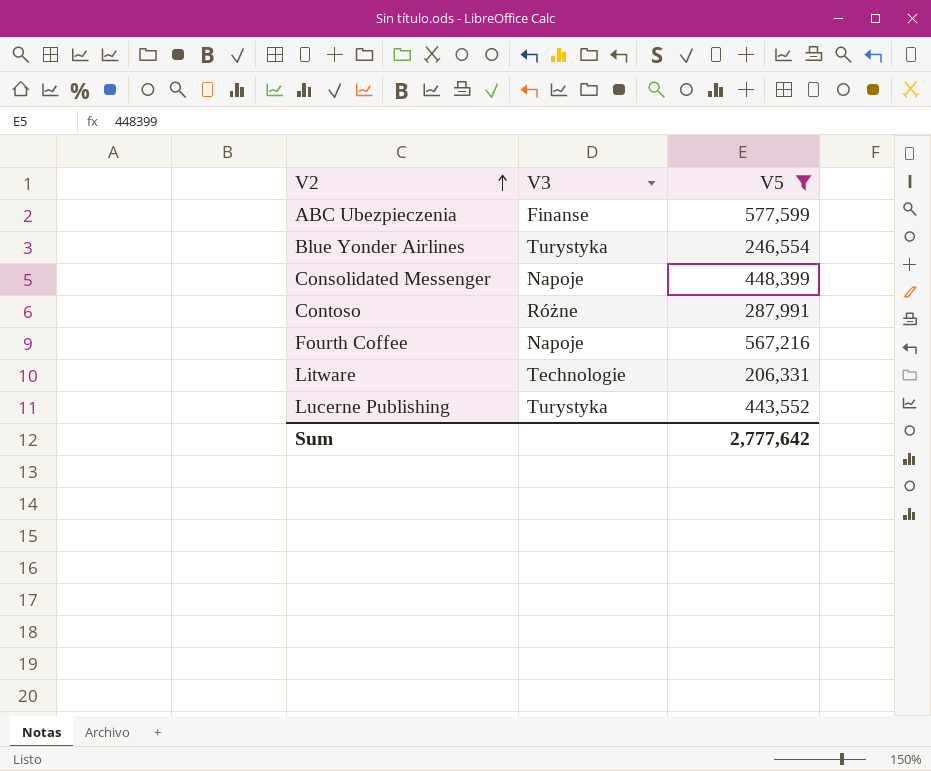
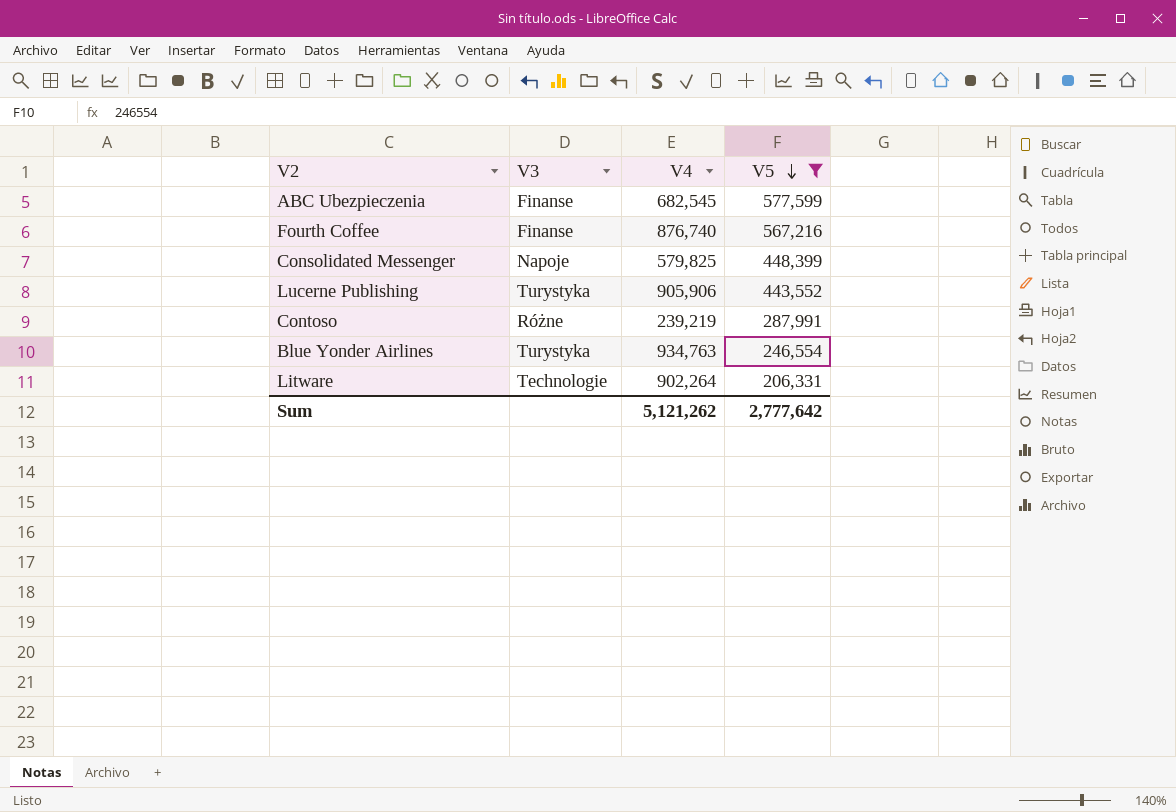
row order: V2 ascending -> V5 descending
column V4 | position: none -> 3
Fourth Coffee | V3: Napoje -> Finanse

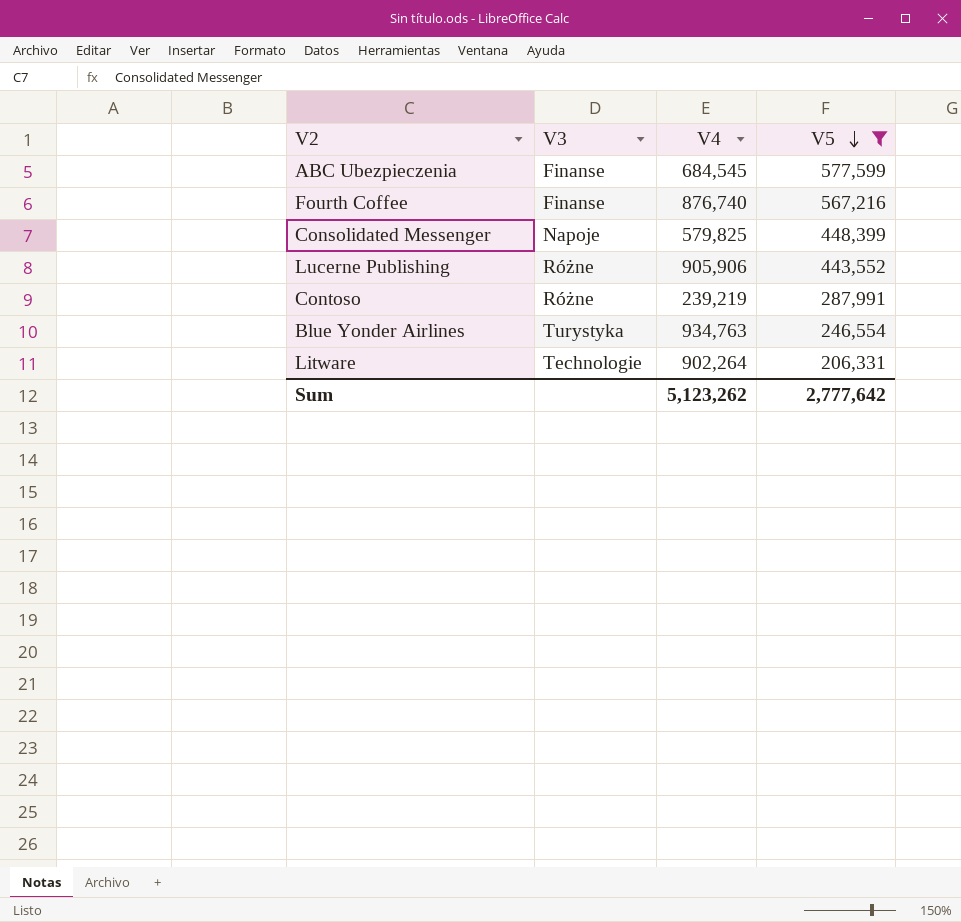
ABC Ubezpieczenia | V4: 682,545 -> 684,545
Lucerne Publishing | V3: Turystyka -> Różne
Sum | V4: 5,121,262 -> 5,123,262

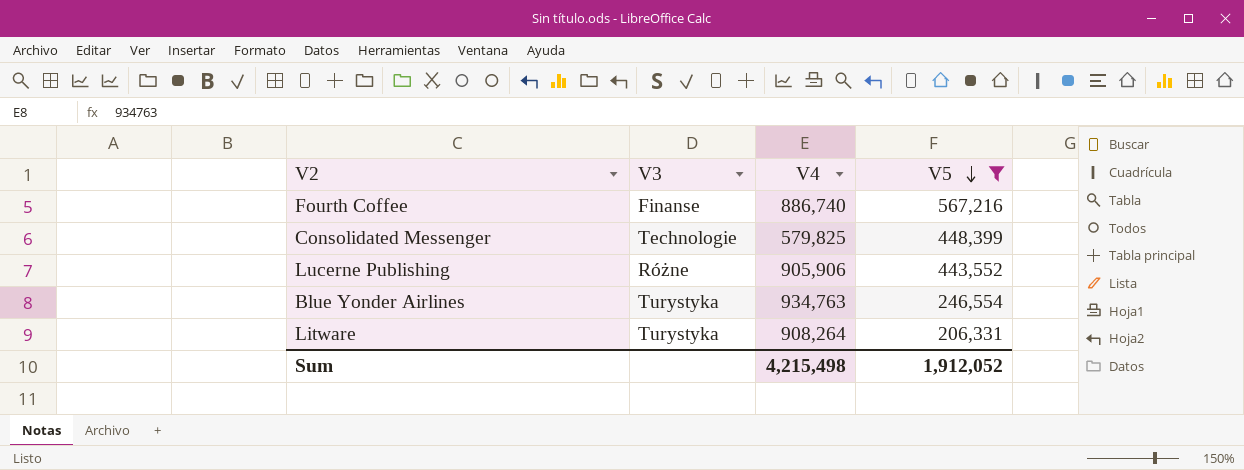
row ABC Ubezpieczenia: Finanse | 684,545 | 577,599 -> none
row Contoso: Różne | 239,219 | 287,991 -> none
Fourth Coffee | V4: 876,740 -> 886,740
Consolidated Messenger | V3: Napoje -> Technologie
Litware | V3: Technologie -> Turystyka
Litware | V4: 902,264 -> 908,264
Sum | V4: 5,123,262 -> 4,215,498
Sum | V5: 2,777,642 -> 1,912,052

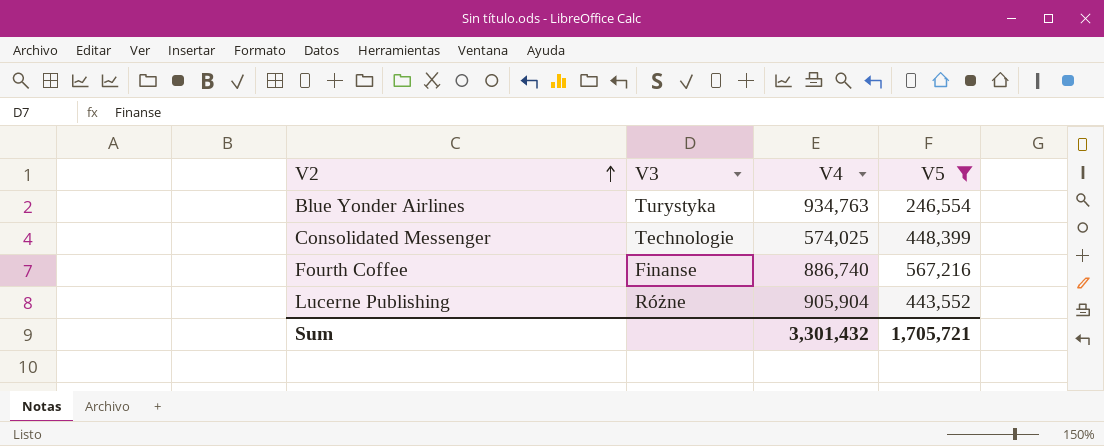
row order: V5 descending -> V2 ascending
row Litware: Turystyka | 908,264 | 206,331 -> none
Consolidated Messenger | V4: 579,825 -> 574,025
Lucerne Publishing | V4: 905,906 -> 905,904
Sum | V4: 4,215,498 -> 3,301,432
Sum | V5: 1,912,052 -> 1,705,721

